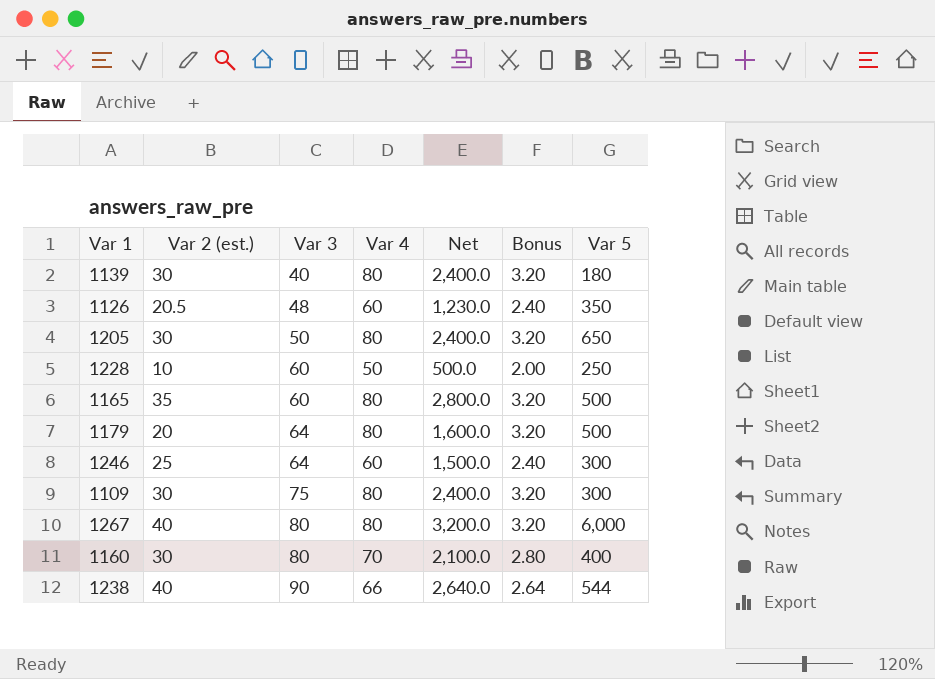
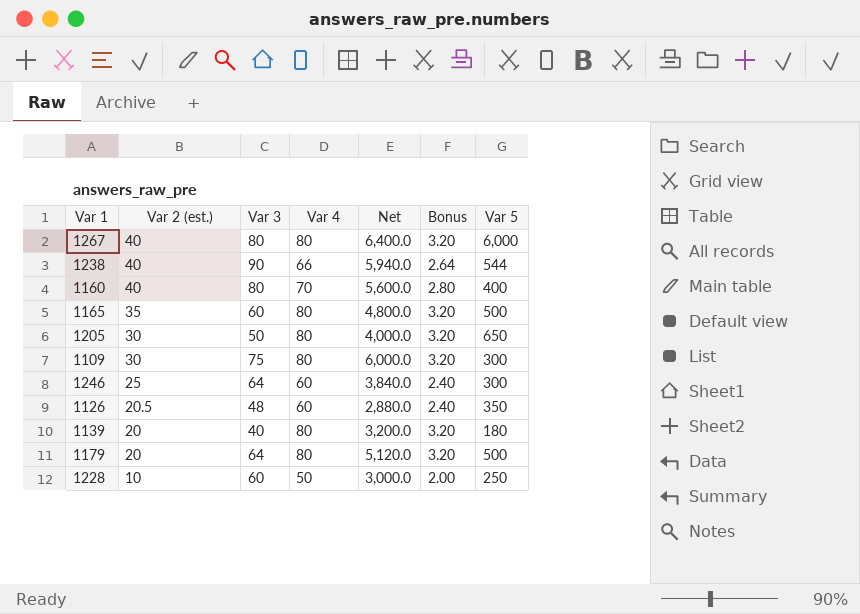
row order: Var 3 ascending -> Var 2 (est.) descending
column Net | formula: [Var 2 (est.)] * [Var 4] -> [Var 3] * [Var 4]
1160 | Var 2 (est.): 30 -> 40
1139 | Var 2 (est.): 30 -> 20

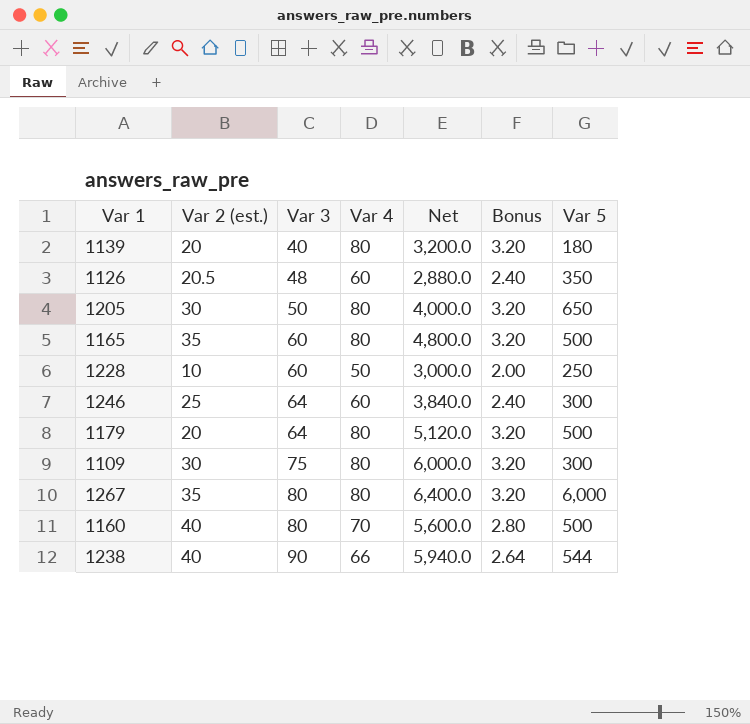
row order: Var 2 (est.) descending -> Var 3 ascending
1267 | Var 2 (est.): 40 -> 35
1160 | Var 5: 400 -> 500

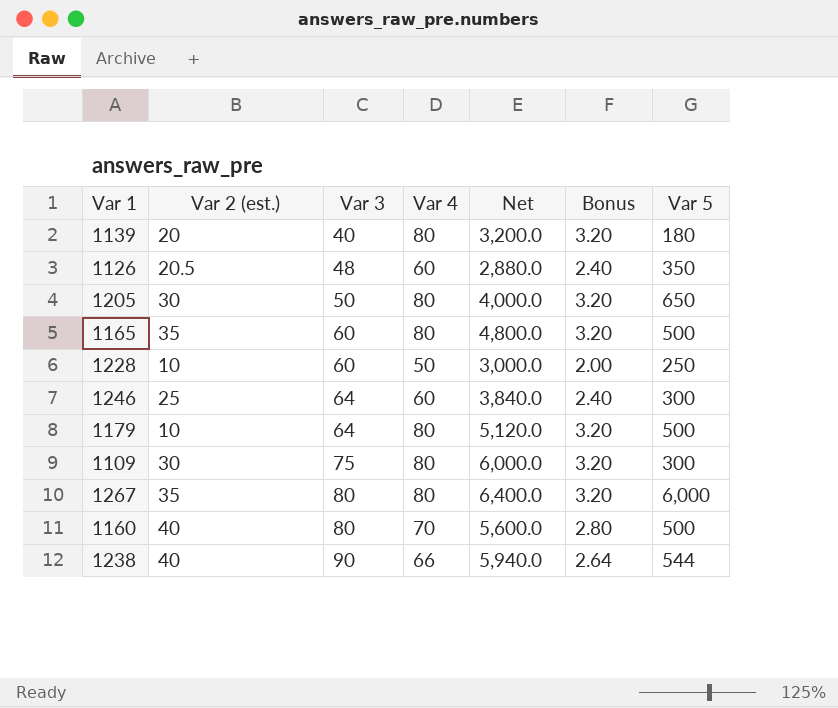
1179 | Var 2 (est.): 20 -> 10

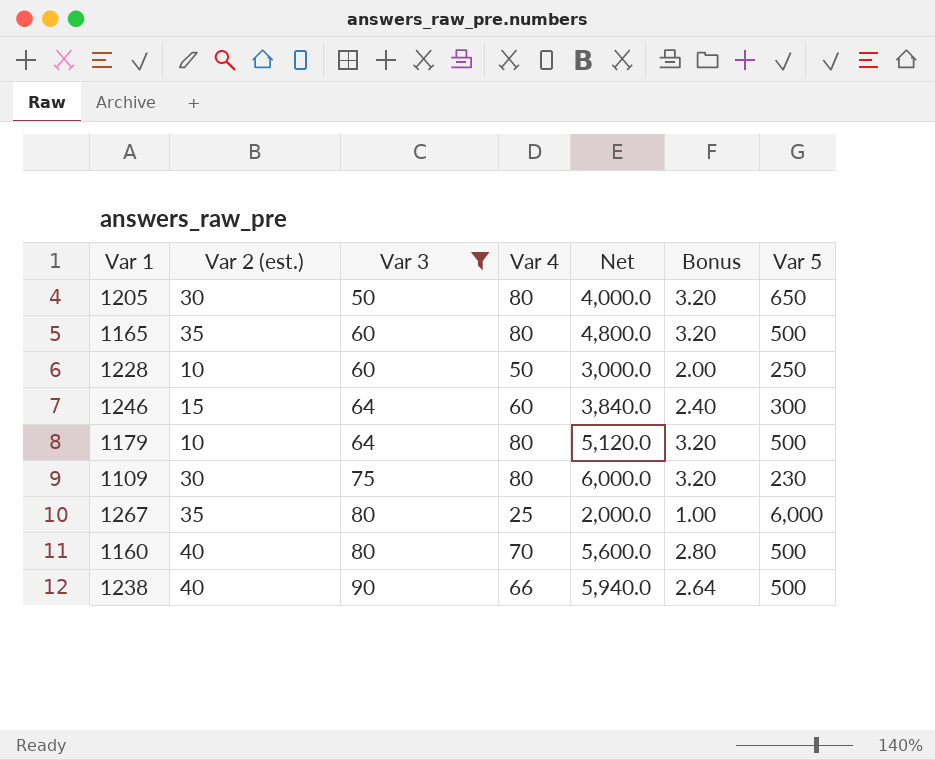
filter: none -> Var 3 >= 50
1246 | Var 2 (est.): 25 -> 15
1109 | Var 5: 300 -> 230
1267 | Var 4: 80 -> 25
1267 | Net: 6,400.0 -> 2,000.0
1267 | Bonus: 3.20 -> 1.00
1238 | Var 5: 544 -> 500

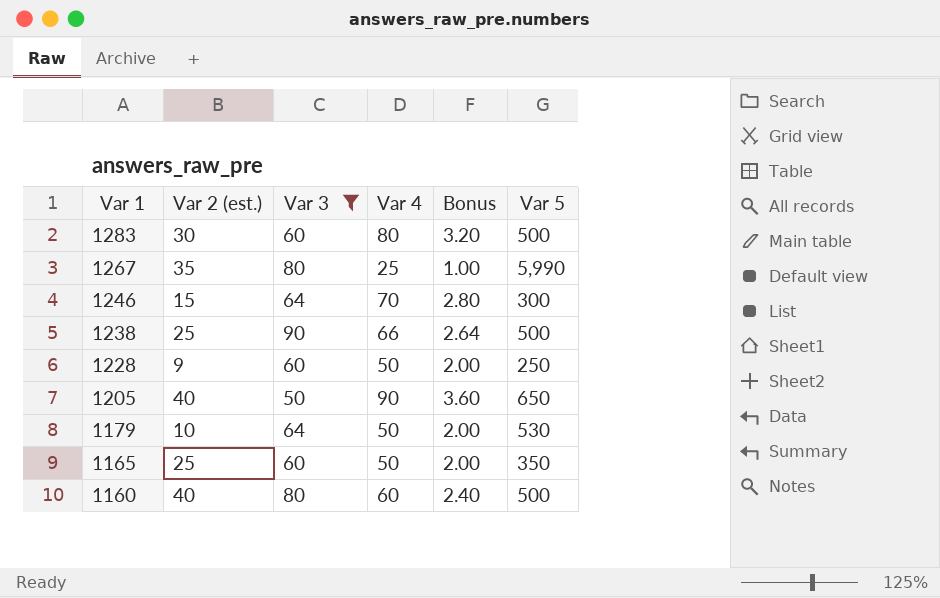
row order: Var 3 ascending -> Var 1 descending
column Net | formula: [Var 3] * [Var 4] -> none
row 1109: 30 | 75 | 80 | 6,000.0 | 3.20 | 230 -> none
row 1283: none -> 30 | 60 | 80 | 3.20 | 500
1267 | Var 5: 6,000 -> 5,990
1246 | Var 4: 60 -> 70
1246 | Bonus: 2.40 -> 2.80
1238 | Var 2 (est.): 40 -> 25
1228 | Var 2 (est.): 10 -> 9
1205 | Var 2 (est.): 30 -> 40
1205 | Var 4: 80 -> 90
1205 | Bonus: 3.20 -> 3.60
1179 | Var 4: 80 -> 50
1179 | Bonus: 3.20 -> 2.00
1179 | Var 5: 500 -> 530
1165 | Var 2 (est.): 35 -> 25
1165 | Var 4: 80 -> 50
1165 | Bonus: 3.20 -> 2.00
1165 | Var 5: 500 -> 350
1160 | Var 4: 70 -> 60
1160 | Bonus: 2.80 -> 2.40

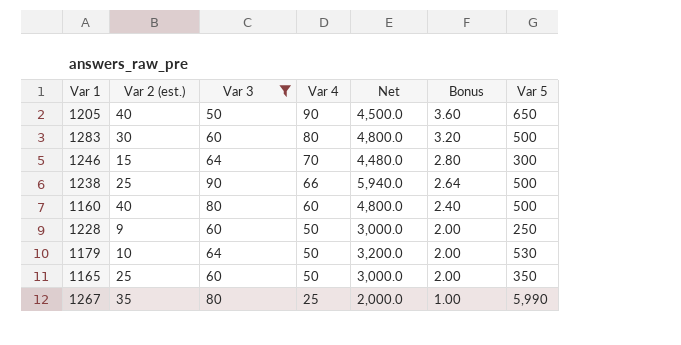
row order: Var 1 descending -> Var 4 descending
column Net | formula: none -> [Var 3] * [Var 4]

